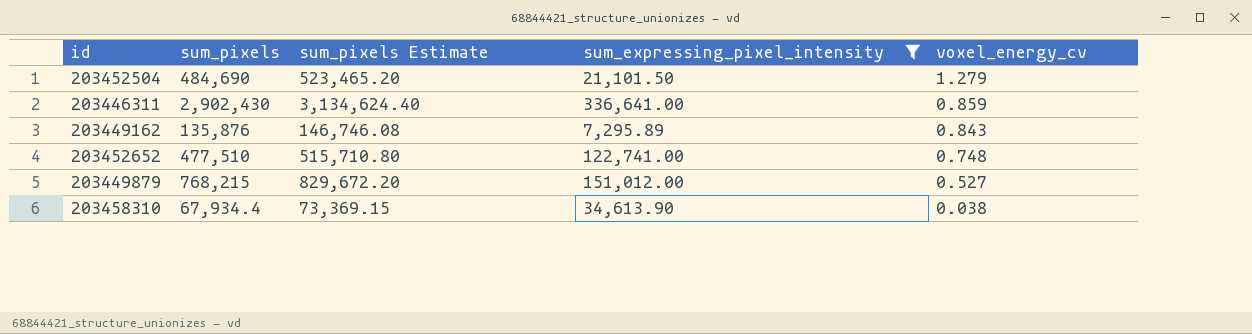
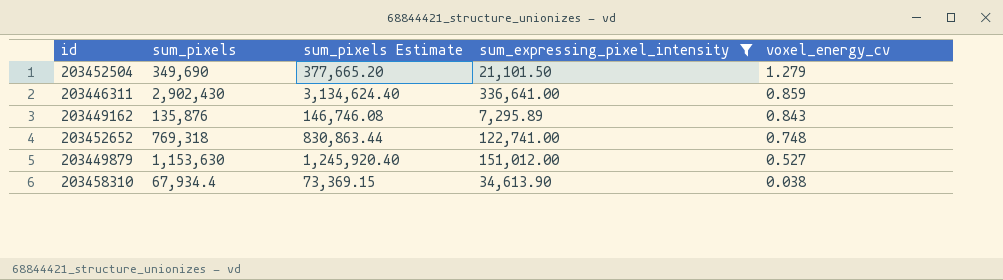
203452504 | sum_pixels: 484,690 -> 349,690
203452504 | sum_pixels Estimate: 523,465.20 -> 377,665.20
203452652 | sum_pixels: 477,510 -> 769,318
203452652 | sum_pixels Estimate: 515,710.80 -> 830,863.44
203449879 | sum_pixels: 768,215 -> 1,153,630
203449879 | sum_pixels Estimate: 829,672.20 -> 1,245,920.40

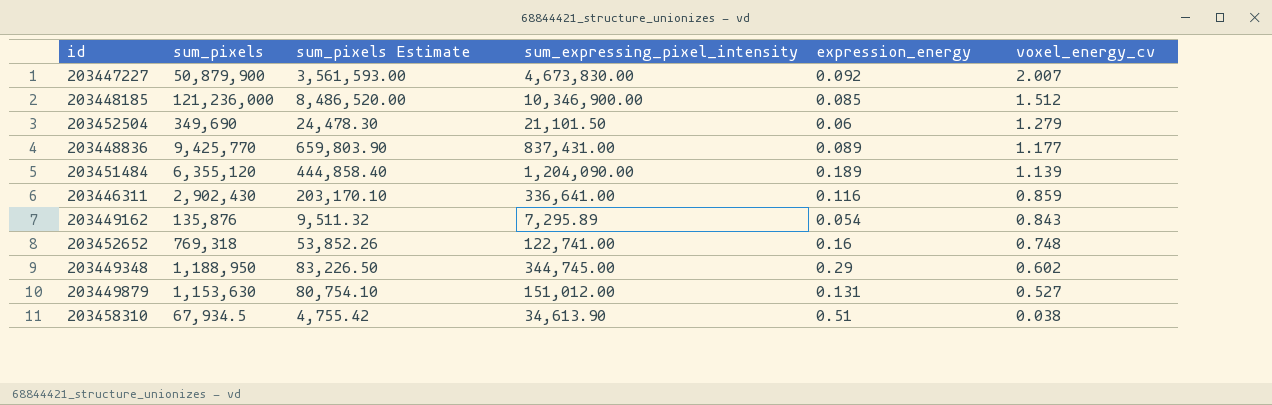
filter: sum_expressing_pixel_intensity <= 336,641.00 -> none
column sum_pixels Estimate | formula: [sum_pixels] * 1.08 -> [sum_pixels] * 0.07
column expression_energy | formula: none -> [sum_expressing_pixel_intensity] / [sum_pixels]
203458310 | sum_pixels: 67,934.4 -> 67,934.5

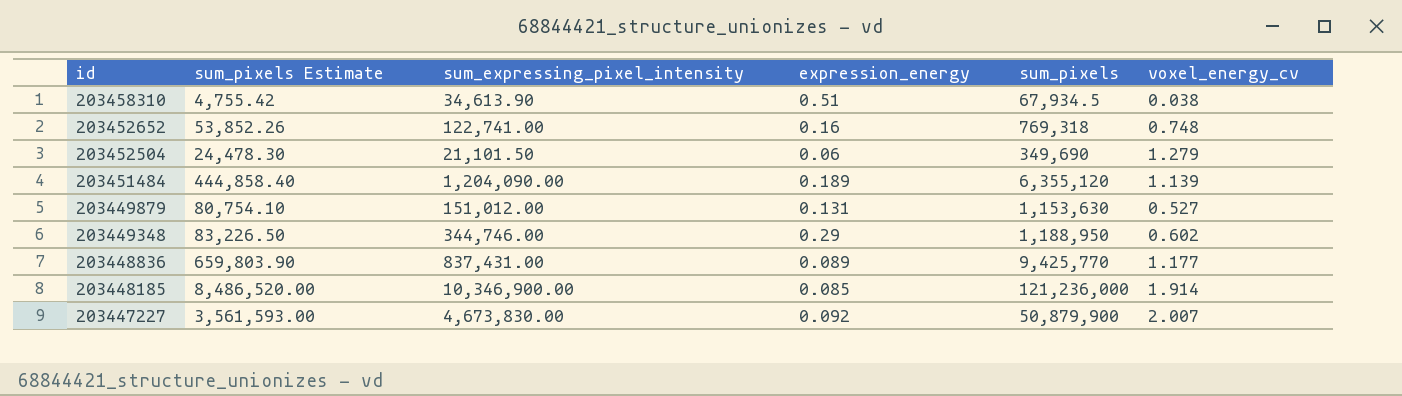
row order: voxel_energy_cv descending -> id descending
column sum_pixels | position: 2 -> 5
row 203446311: 2,902,430 | 203,170.10 | 336,641.00 | 0.116 | 0.859 -> none
row 203449162: 135,876 | 9,511.32 | 7,295.89 | 0.054 | 0.843 -> none
203449348 | sum_expressing_pixel_intensity: 344,745.00 -> 344,746.00
203448185 | voxel_energy_cv: 1.512 -> 1.914

